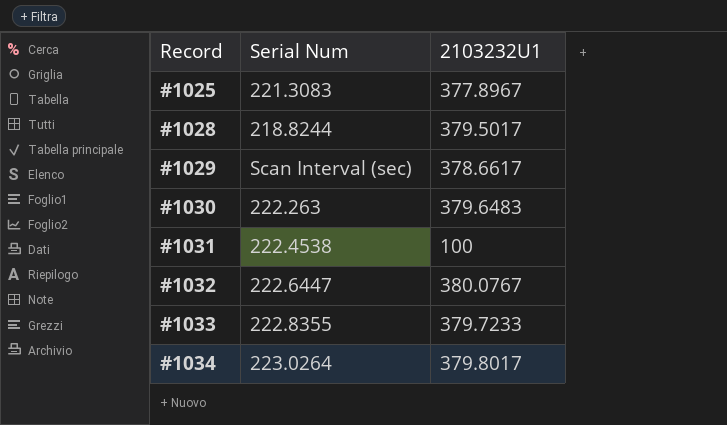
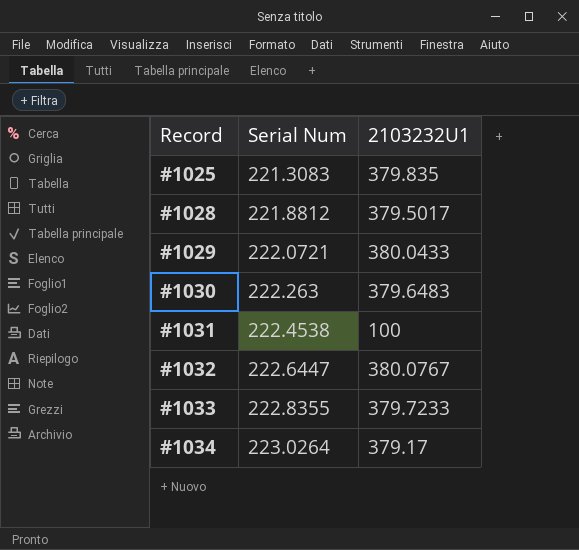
#1025 | 2103232U1: 377.8967 -> 379.835
#1028 | Serial Num: 218.8244 -> 221.8812
#1029 | Serial Num: Scan Interval (sec) -> 222.0721
#1029 | 2103232U1: 378.6617 -> 380.0433
#1034 | 2103232U1: 379.8017 -> 379.17

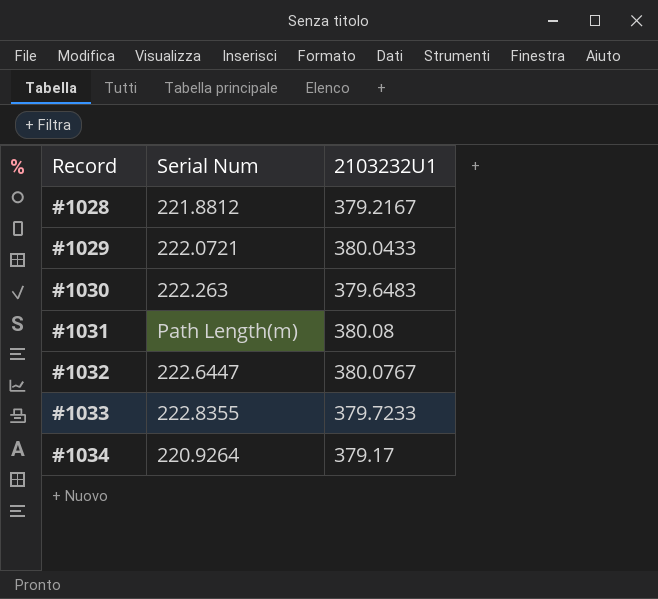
row #1025: 221.3083 | 379.835 -> none
#1028 | 2103232U1: 379.5017 -> 379.2167
#1031 | Serial Num: 222.4538 -> Path Length(m)
#1031 | 2103232U1: 100 -> 380.08
#1034 | Serial Num: 223.0264 -> 220.9264

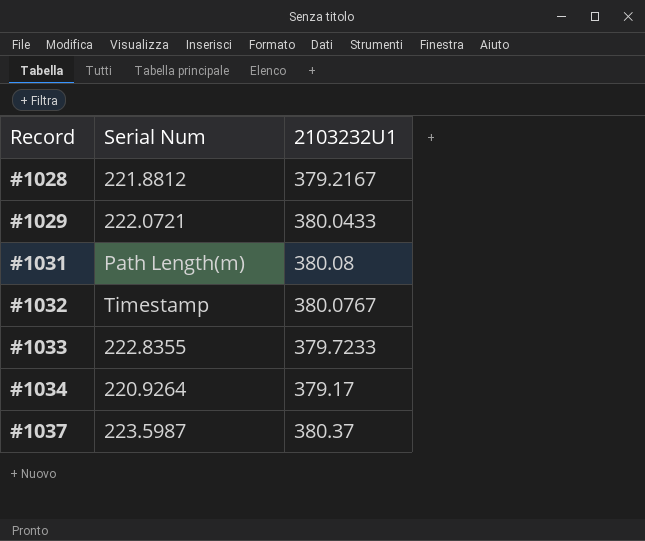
row #1030: 222.263 | 379.6483 -> none
#1032 | Serial Num: 222.6447 -> Timestamp
row #1037: none -> 223.5987 | 380.37

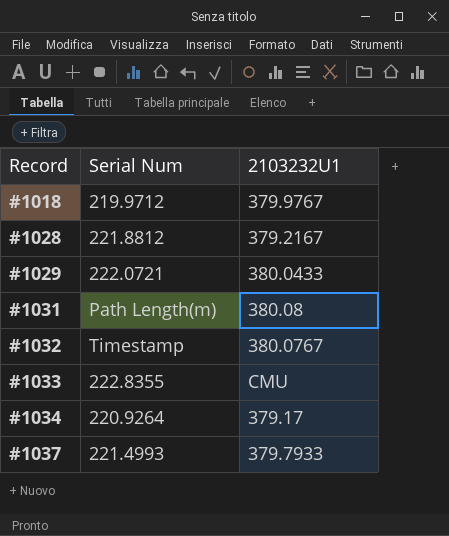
row #1018: none -> 219.9712 | 379.9767
#1033 | 2103232U1: 379.7233 -> CMU
#1037 | Serial Num: 223.5987 -> 221.4993
#1037 | 2103232U1: 380.37 -> 379.7933

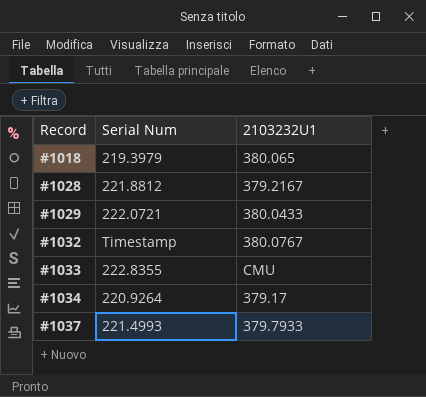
row #1031: Path Length(m) | 380.08 -> none
#1018 | Serial Num: 219.9712 -> 219.3979
#1018 | 2103232U1: 379.9767 -> 380.065

